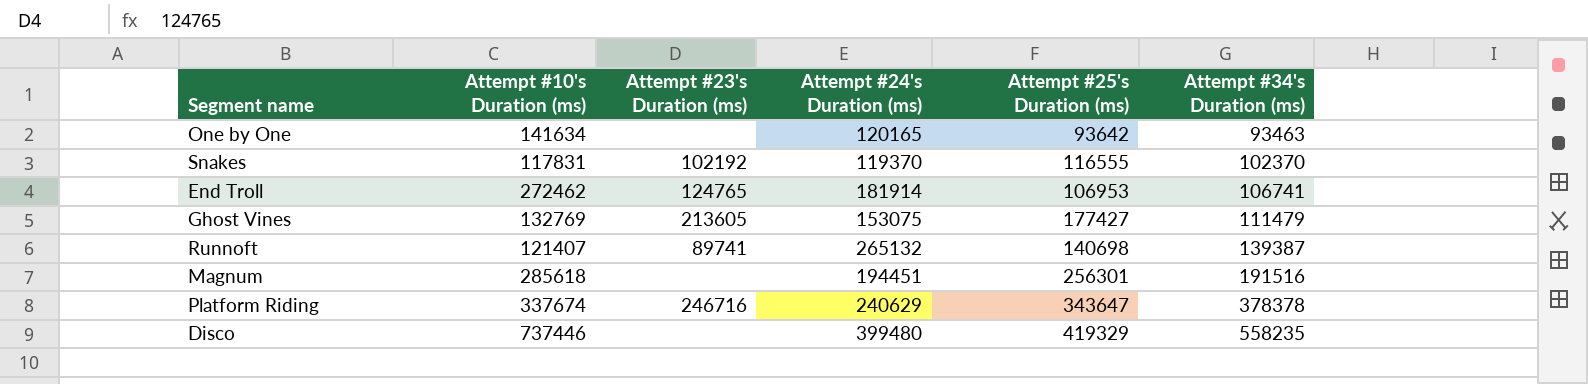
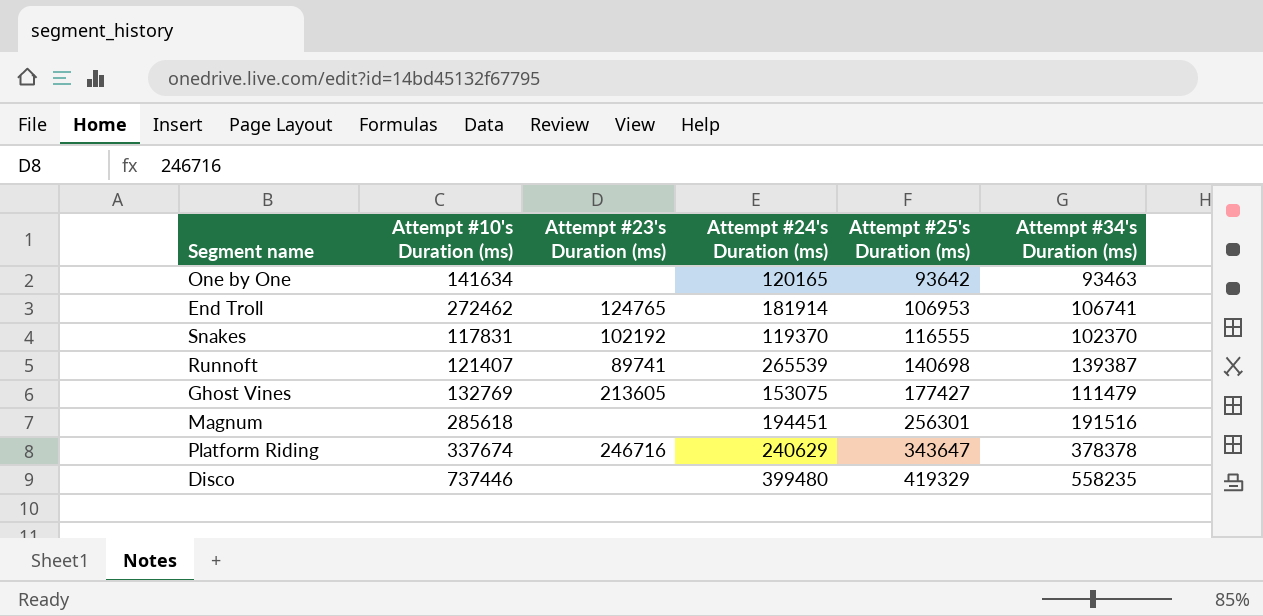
row order: Attempt #34's Duration (ms) ascending -> Attempt #25's Duration (ms) ascending
Runnoft | Attempt #24's Duration (ms): 265132 -> 265539

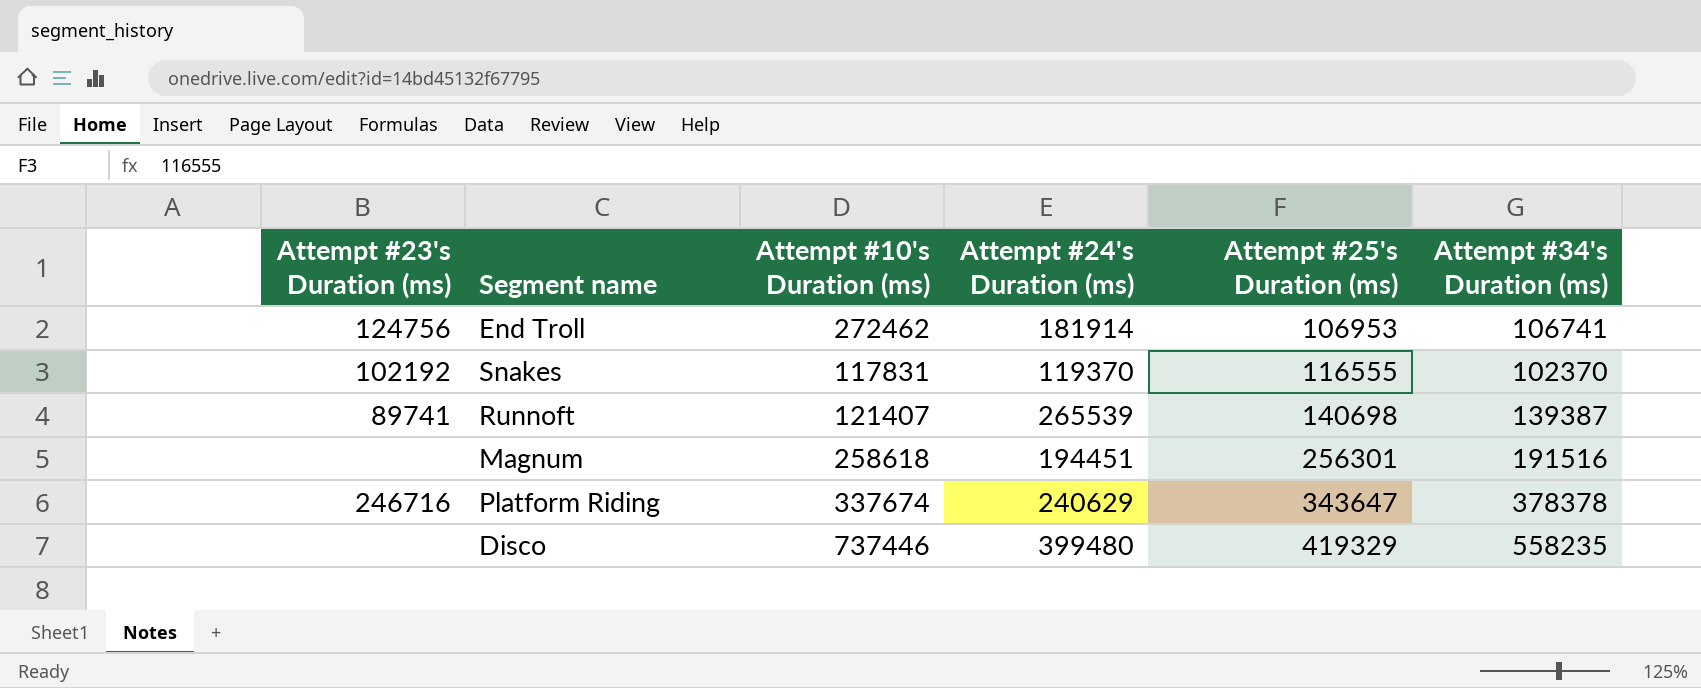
column Attempt #23's Duration (ms) | position: 3 -> 1
row One by One: 141634 | none | 120165 | 93642 | 93463 -> none
row Ghost Vines: 132769 | 213605 | 153075 | 177427 | 111479 -> none
End Troll | Attempt #23's Duration (ms): 124765 -> 124756
Magnum | Attempt #10's Duration (ms): 285618 -> 258618

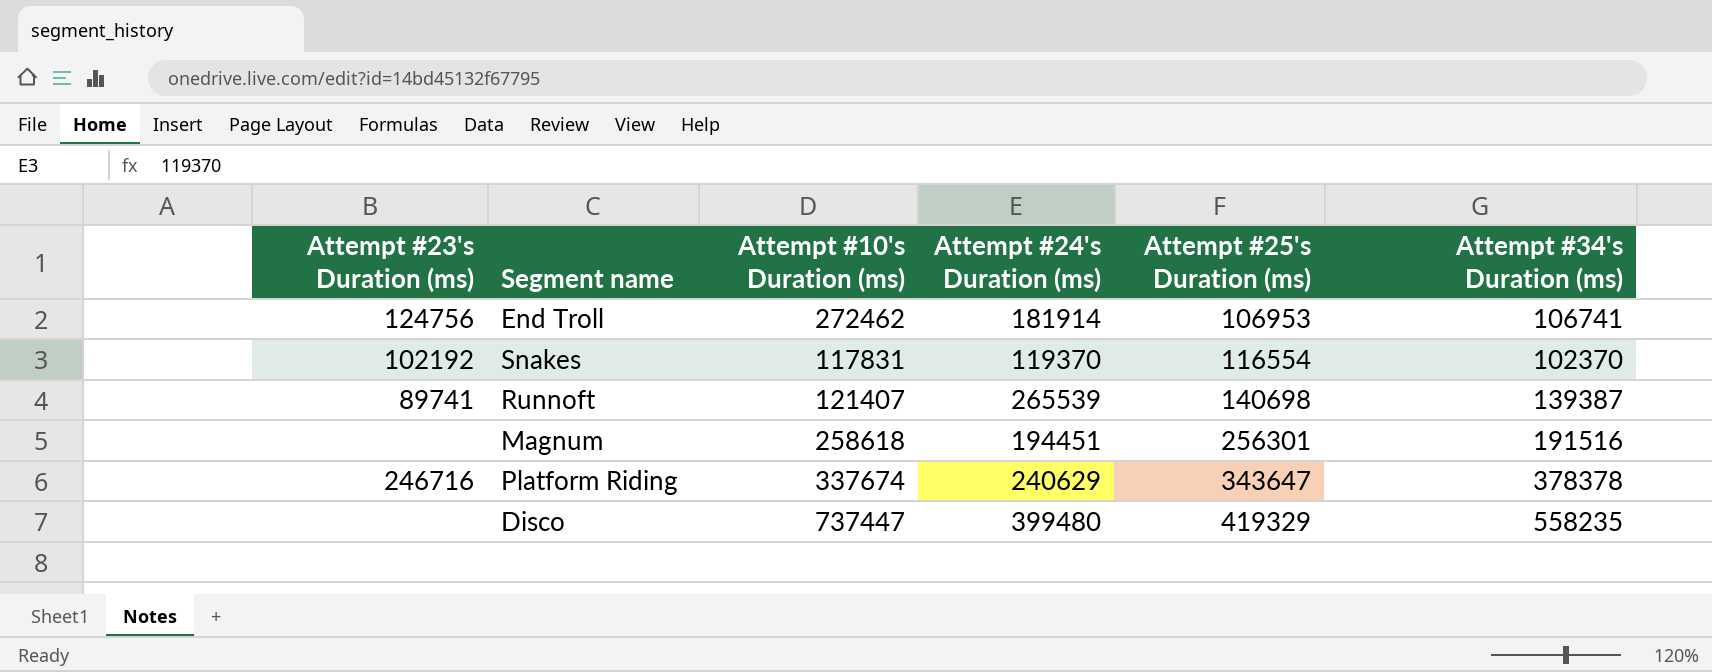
Snakes | Attempt #25's Duration (ms): 116555 -> 116554
Disco | Attempt #10's Duration (ms): 737446 -> 737447

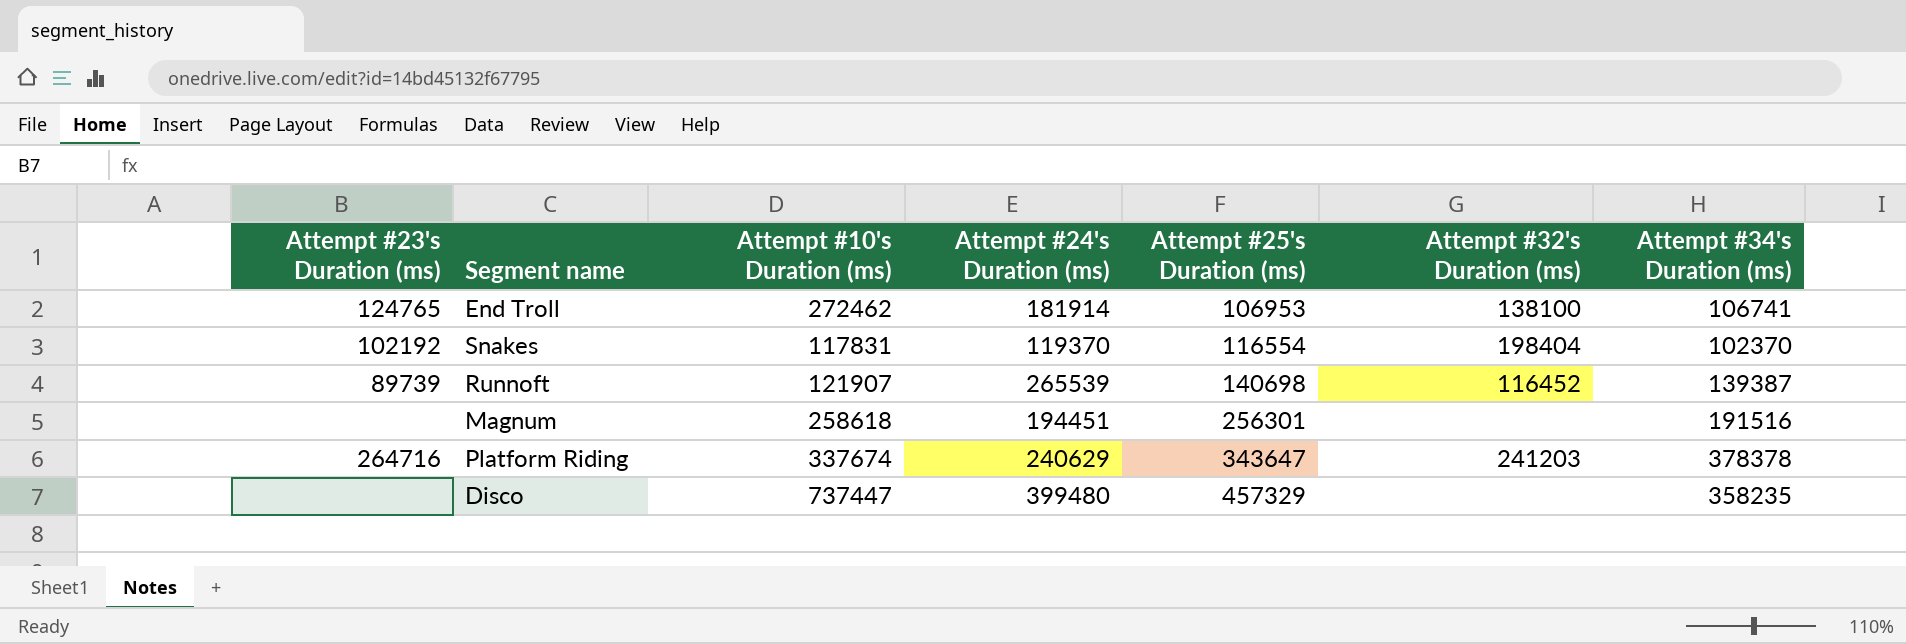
column Attempt #32's Duration (ms) | position: none -> 6
End Troll | Attempt #23's Duration (ms): 124756 -> 124765
Runnoft | Attempt #23's Duration (ms): 89741 -> 89739
Runnoft | Attempt #10's Duration (ms): 121407 -> 121907
Platform Riding | Attempt #23's Duration (ms): 246716 -> 264716
Disco | Attempt #25's Duration (ms): 419329 -> 457329
Disco | Attempt #34's Duration (ms): 558235 -> 358235

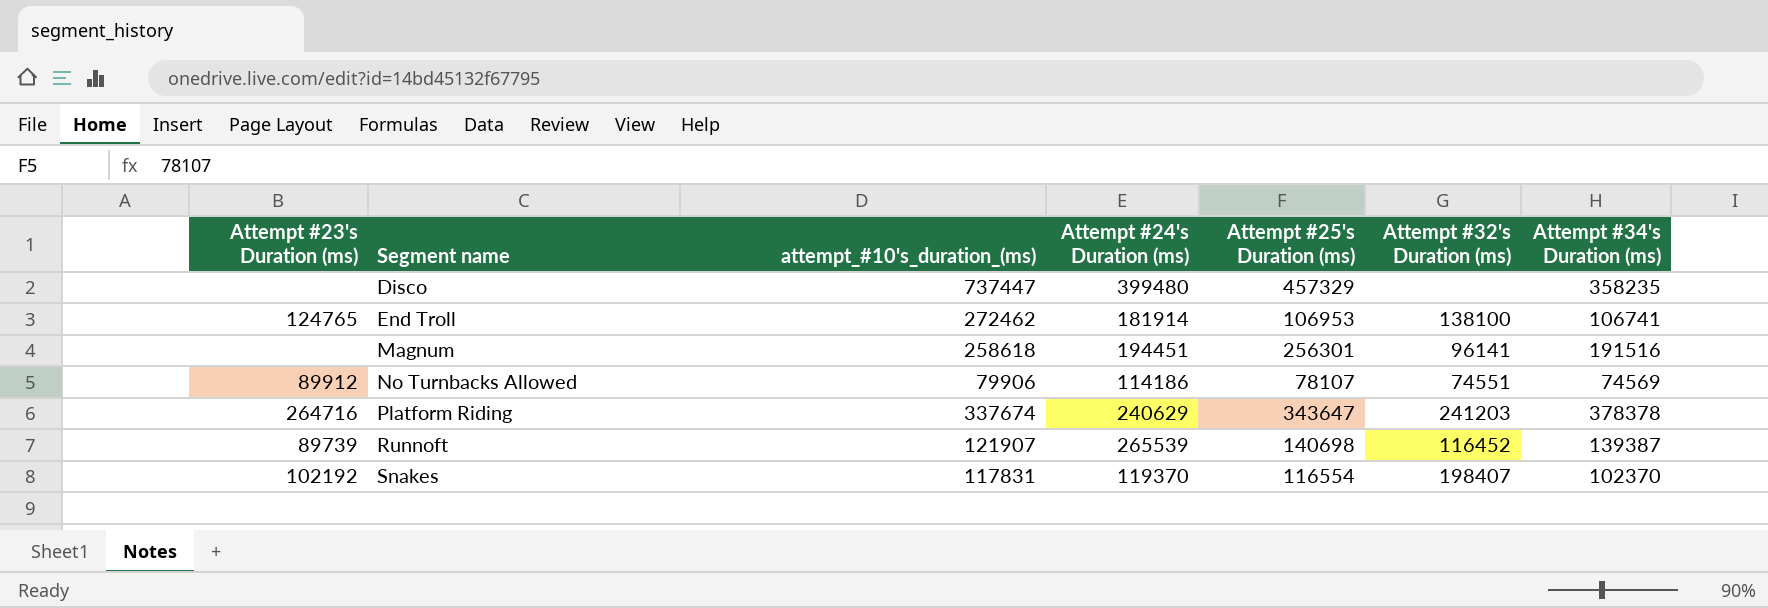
row order: Attempt #25's Duration (ms) ascending -> Segment name ascending
column name: Attempt #10's Duration (ms) -> attempt_#10's_duration_(ms)
Magnum | Attempt #32's Duration (ms): none -> 96141
row No Turnbacks Allowed: none -> 89912 | 79906 | 114186 | 78107 | 74551 | 74569
Snakes | Attempt #32's Duration (ms): 198404 -> 198407

